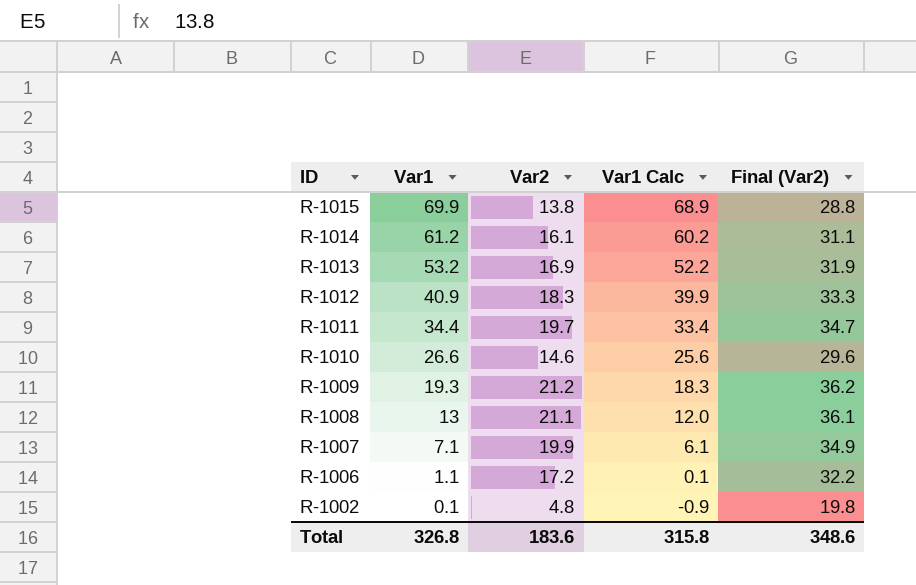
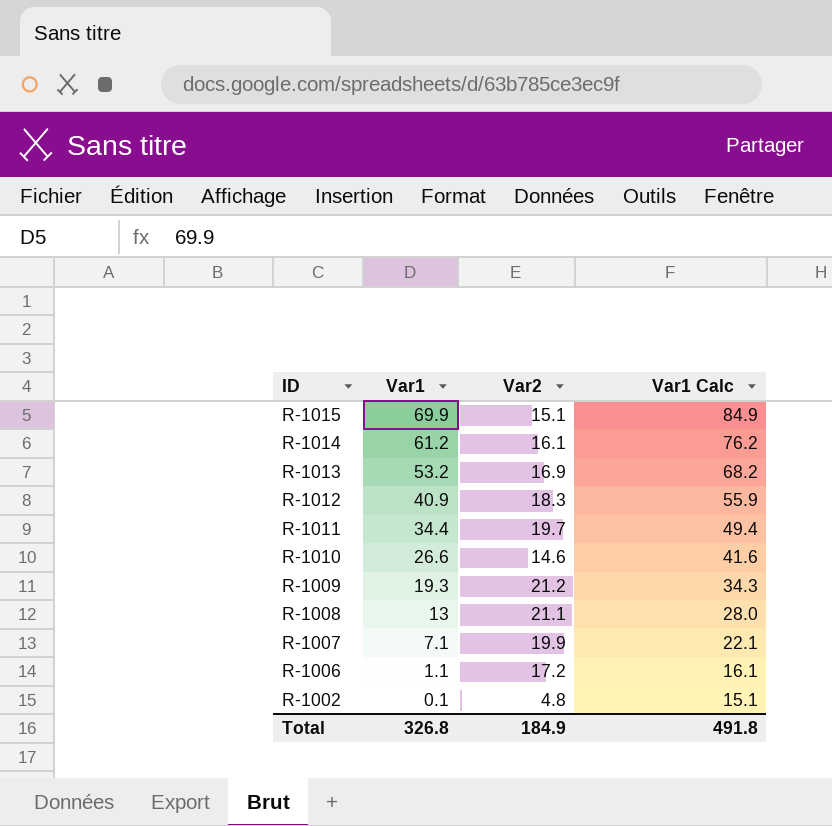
column Final (Var2) | formula: [Var2] + 15 -> none
column Var1 Calc | formula: [Var1] - 1 -> [Var1] + 15
R-1015 | Var2: 13.8 -> 15.1
Total | Var2: 183.6 -> 184.9
Total | Var1 Calc: 315.8 -> 491.8

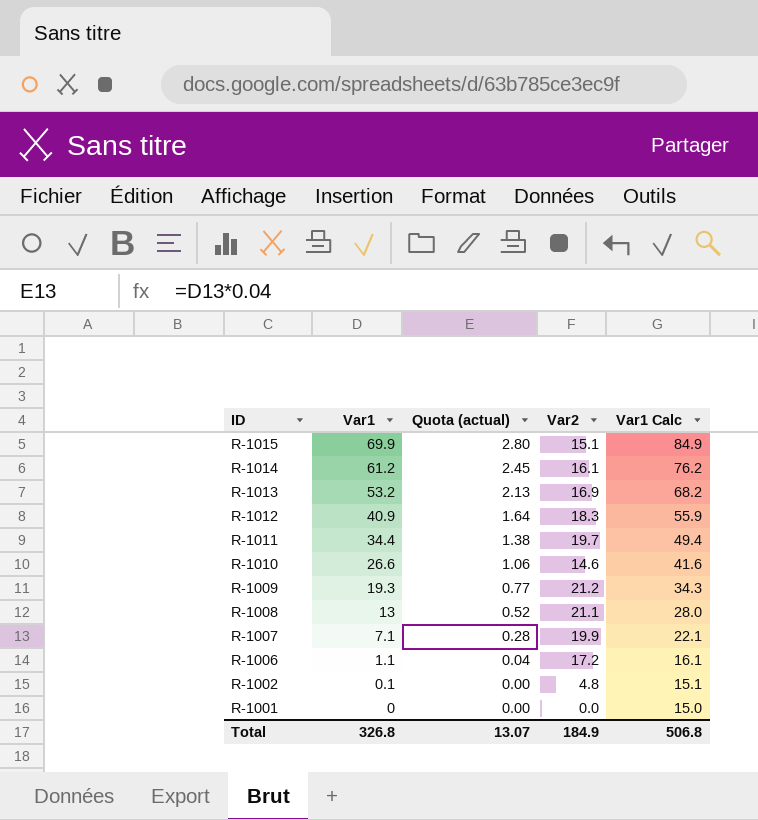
column Quota (actual) | formula: none -> [Var1] * 0.04
row R-1001: none -> 0 | 0.00 | 0.0 | 15.0
Total | Var1 Calc: 491.8 -> 506.8

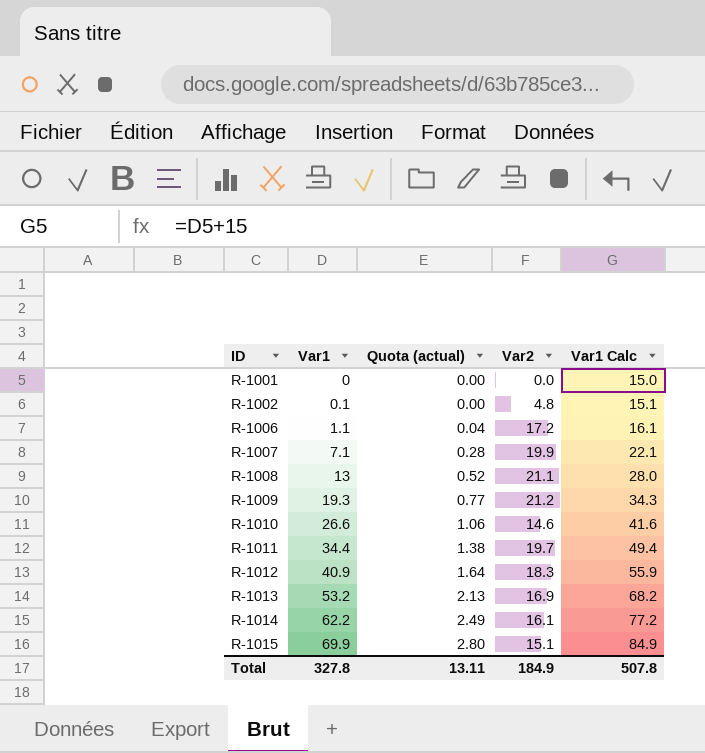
row order: ID descending -> ID ascending
R-1014 | Var1: 61.2 -> 62.2
R-1014 | Quota (actual): 2.45 -> 2.49
R-1014 | Var1 Calc: 76.2 -> 77.2
Total | Var1: 326.8 -> 327.8
Total | Quota (actual): 13.07 -> 13.11
Total | Var1 Calc: 506.8 -> 507.8

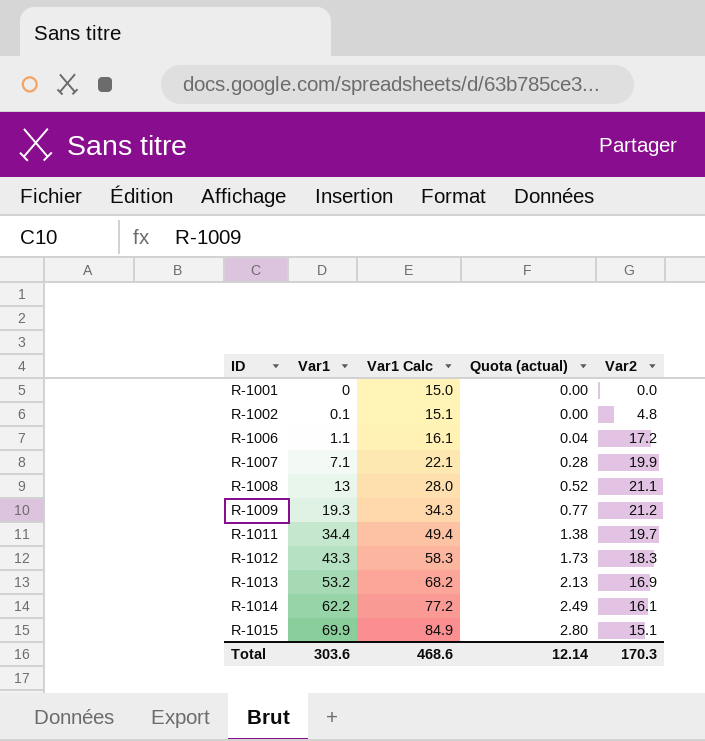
column Var1 Calc | position: 5 -> 3
row R-1010: 26.6 | 1.06 | 14.6 | 41.6 -> none
R-1012 | Var1: 40.9 -> 43.3
R-1012 | Var1 Calc: 55.9 -> 58.3
R-1012 | Quota (actual): 1.64 -> 1.73
Total | Var1: 327.8 -> 303.6
Total | Var1 Calc: 507.8 -> 468.6
Total | Quota (actual): 13.11 -> 12.14
Total | Var2: 184.9 -> 170.3

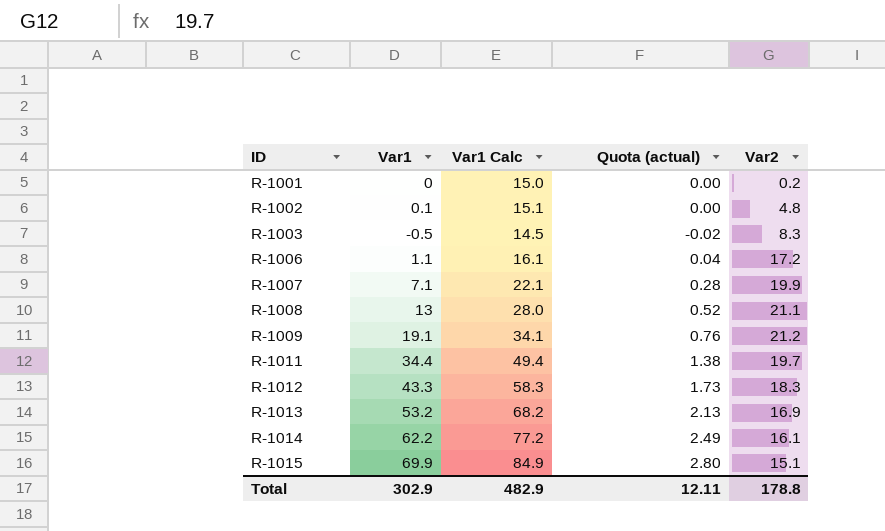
R-1001 | Var2: 0.0 -> 0.2
row R-1003: none -> -0.5 | 14.5 | -0.02 | 8.3
R-1009 | Var1: 19.3 -> 19.1
R-1009 | Var1 Calc: 34.3 -> 34.1
R-1009 | Quota (actual): 0.77 -> 0.76
Total | Var1: 303.6 -> 302.9
Total | Var1 Calc: 468.6 -> 482.9
Total | Quota (actual): 12.14 -> 12.11
Total | Var2: 170.3 -> 178.8

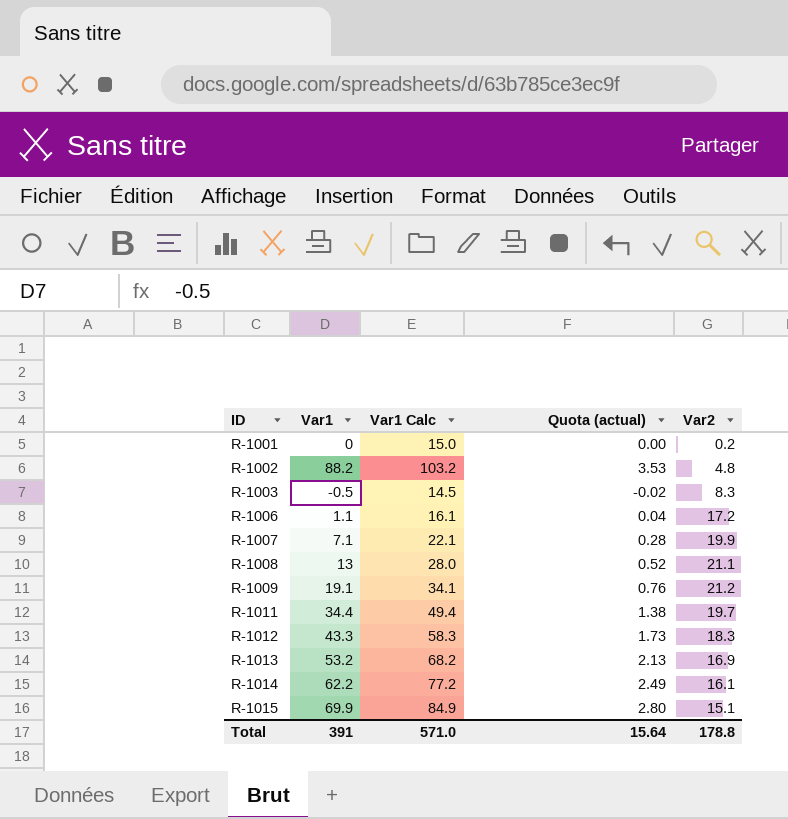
R-1002 | Var1: 0.1 -> 88.2
R-1002 | Var1 Calc: 15.1 -> 103.2
R-1002 | Quota (actual): 0.00 -> 3.53
Total | Var1: 302.9 -> 391
Total | Var1 Calc: 482.9 -> 571.0
Total | Quota (actual): 12.11 -> 15.64

